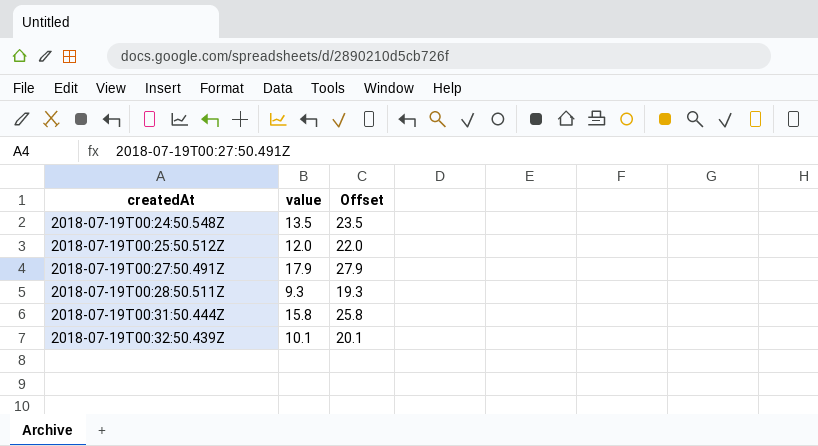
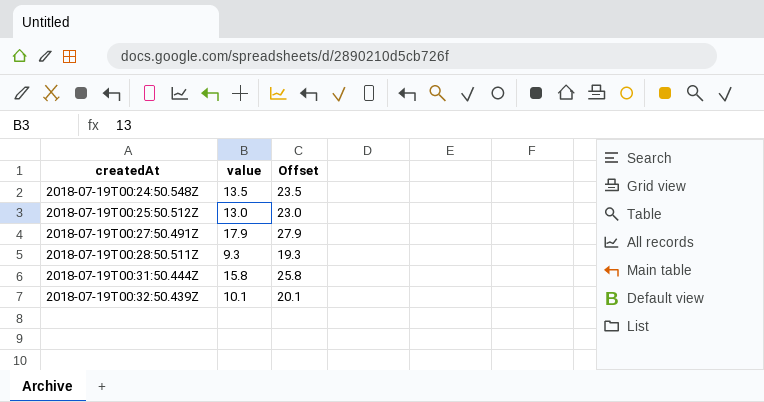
2018-07-19T00:25:50.512Z | value: 12.0 -> 13.0
2018-07-19T00:25:50.512Z | Offset: 22.0 -> 23.0

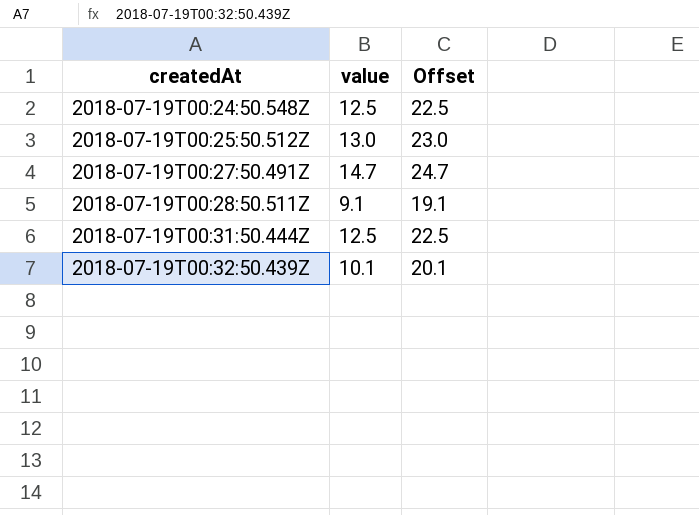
2018-07-19T00:24:50.548Z | value: 13.5 -> 12.5
2018-07-19T00:24:50.548Z | Offset: 23.5 -> 22.5
2018-07-19T00:27:50.491Z | value: 17.9 -> 14.7
2018-07-19T00:27:50.491Z | Offset: 27.9 -> 24.7
2018-07-19T00:28:50.511Z | value: 9.3 -> 9.1
2018-07-19T00:28:50.511Z | Offset: 19.3 -> 19.1
2018-07-19T00:31:50.444Z | value: 15.8 -> 12.5
2018-07-19T00:31:50.444Z | Offset: 25.8 -> 22.5

